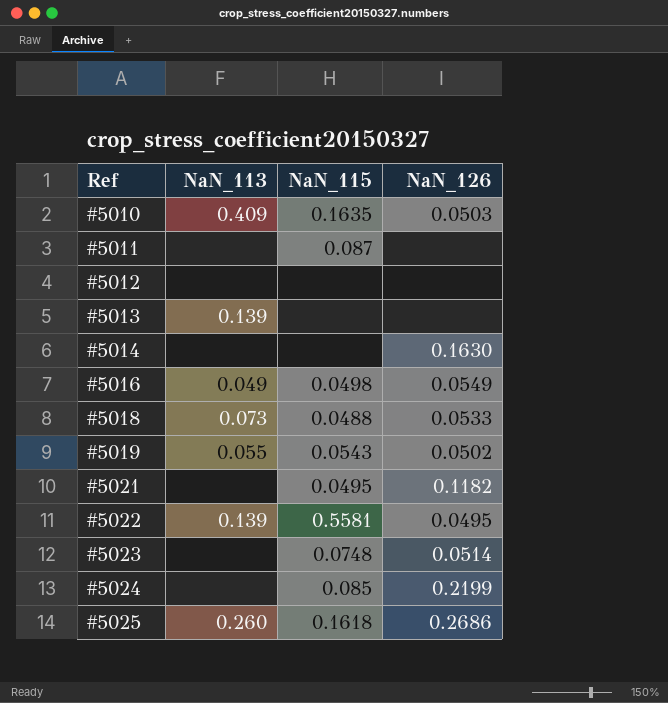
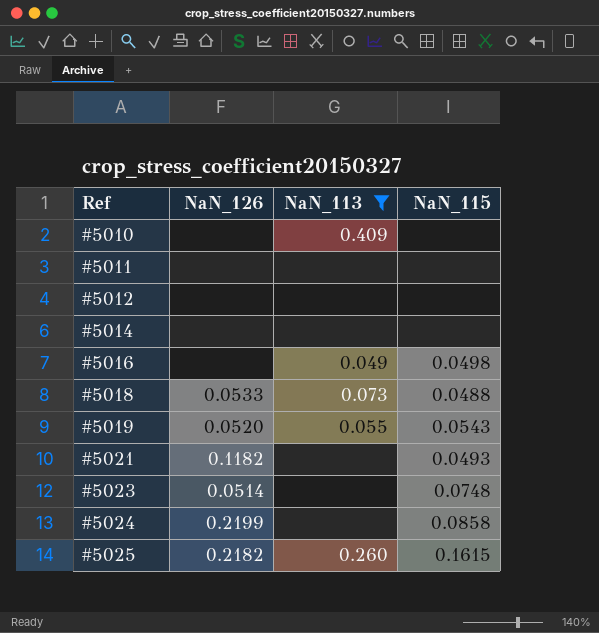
filter: none -> NaN_113 != 0.139
column NaN_126 | position: 4 -> 2
#5010 | NaN_126: 0.0503 -> none
#5010 | NaN_115: 0.1635 -> none
#5011 | NaN_115: 0.087 -> none
#5014 | NaN_126: 0.1630 -> none
#5016 | NaN_126: 0.0549 -> none
#5019 | NaN_126: 0.0502 -> 0.0520
#5021 | NaN_115: 0.0495 -> 0.0493
#5024 | NaN_115: 0.085 -> 0.0858
#5025 | NaN_126: 0.2686 -> 0.2182
#5025 | NaN_115: 0.1618 -> 0.1615

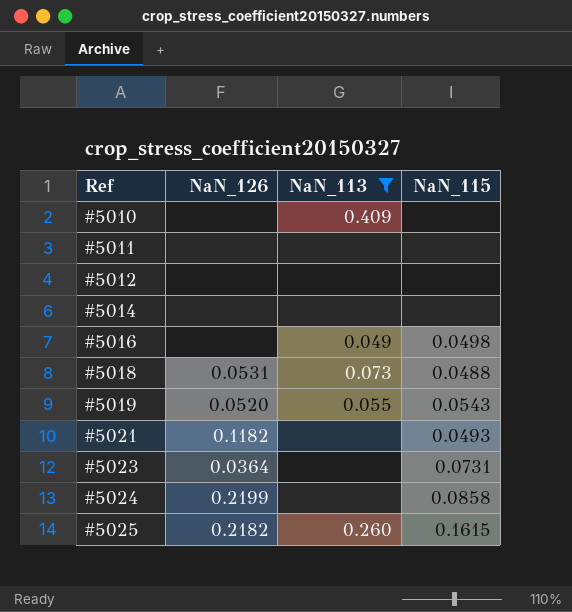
#5018 | NaN_126: 0.0533 -> 0.0531
#5023 | NaN_126: 0.0514 -> 0.0364
#5023 | NaN_115: 0.0748 -> 0.0731

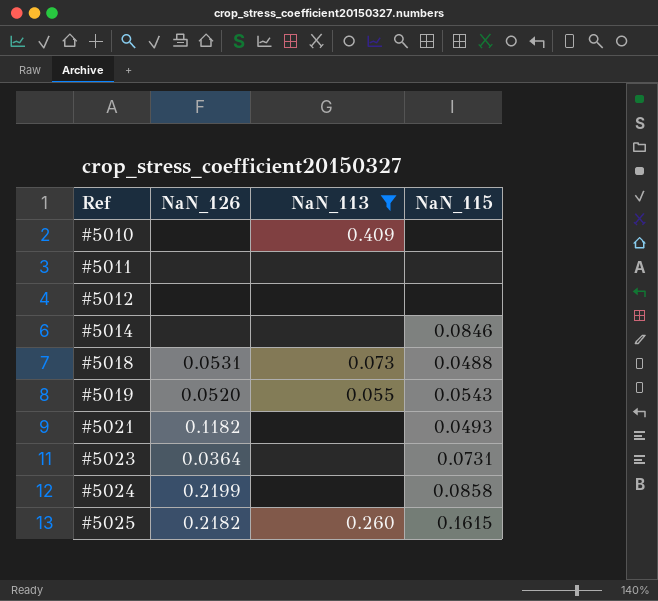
row #5016: none | 0.049 | 0.0498 -> none
#5014 | NaN_115: none -> 0.0846

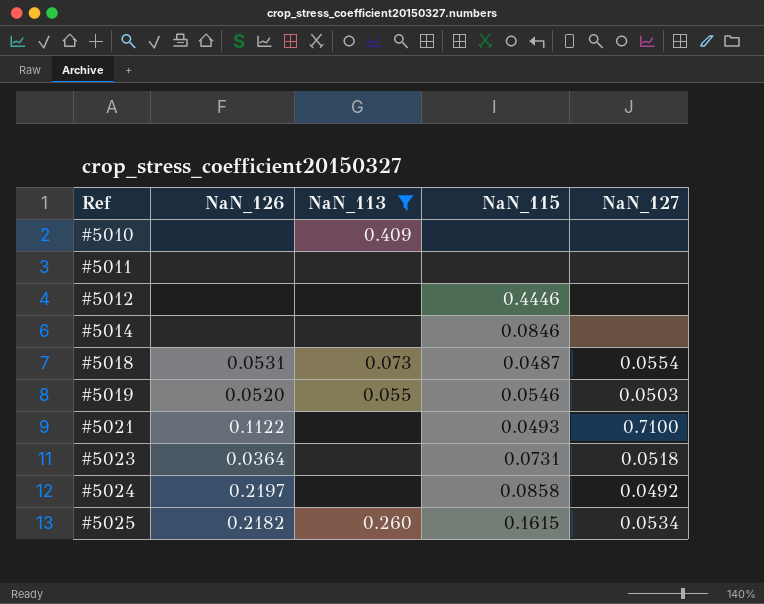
column NaN_127 | position: none -> 5
#5012 | NaN_115: none -> 0.4446
#5018 | NaN_115: 0.0488 -> 0.0487
#5019 | NaN_115: 0.0543 -> 0.0546
#5021 | NaN_126: 0.1182 -> 0.1122
#5024 | NaN_126: 0.2199 -> 0.2197

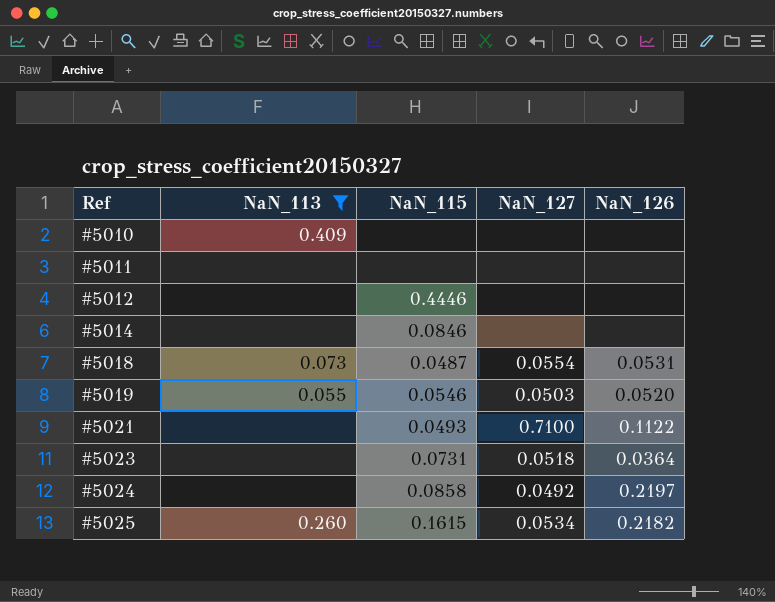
column NaN_126 | position: 2 -> 5

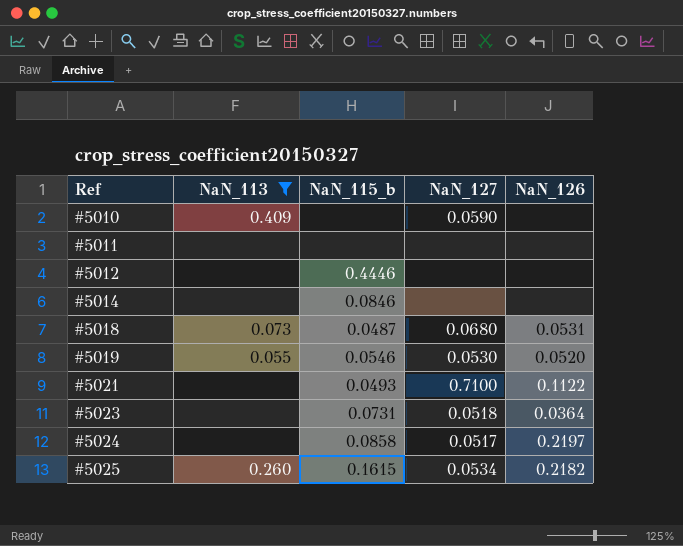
column name: NaN_115 -> NaN_115_b
#5010 | NaN_127: none -> 0.0590
#5018 | NaN_127: 0.0554 -> 0.0680
#5019 | NaN_127: 0.0503 -> 0.0530
#5024 | NaN_127: 0.0492 -> 0.0517

